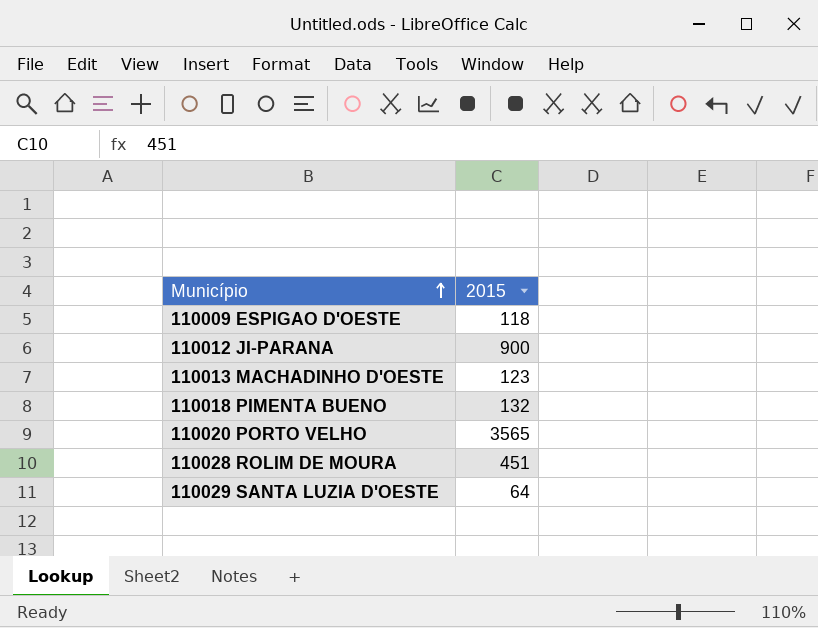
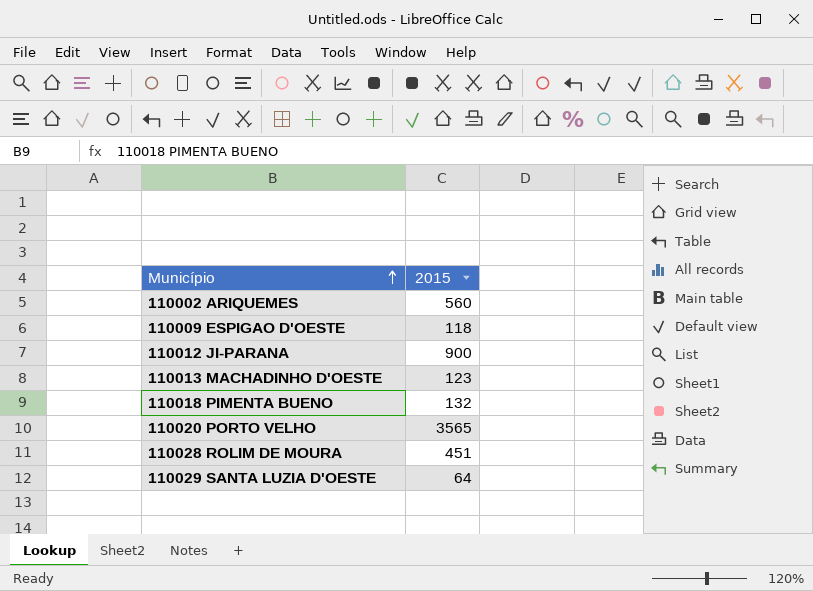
row 110002 ARIQUEMES: none -> 560

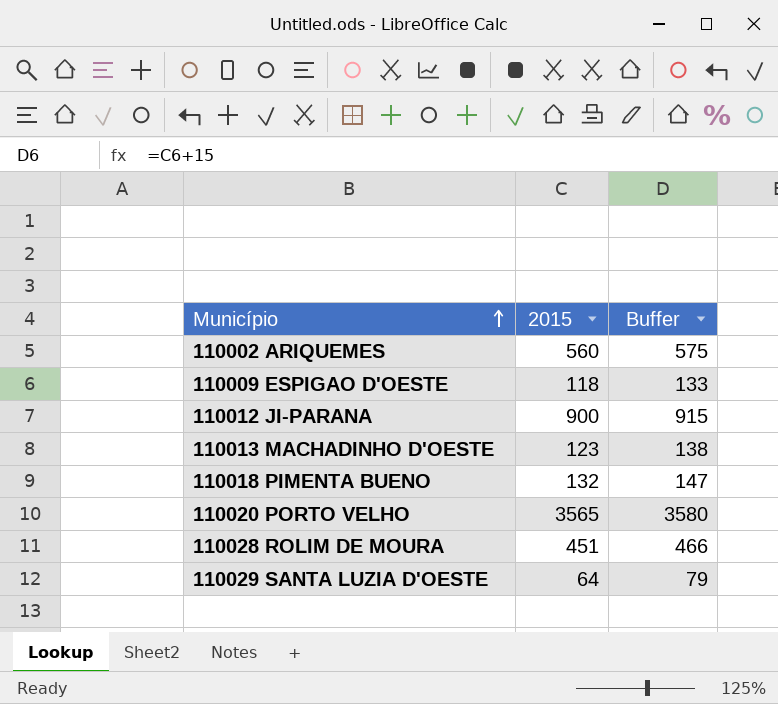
column Buffer | formula: none -> [2015] + 15

